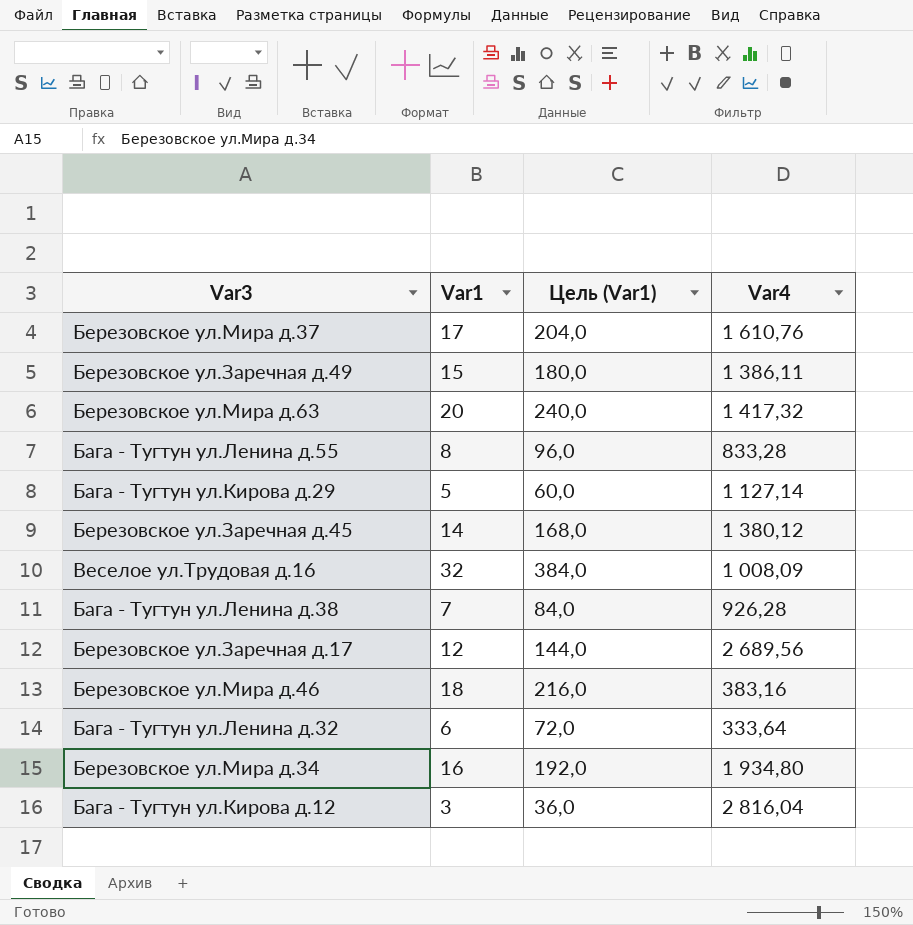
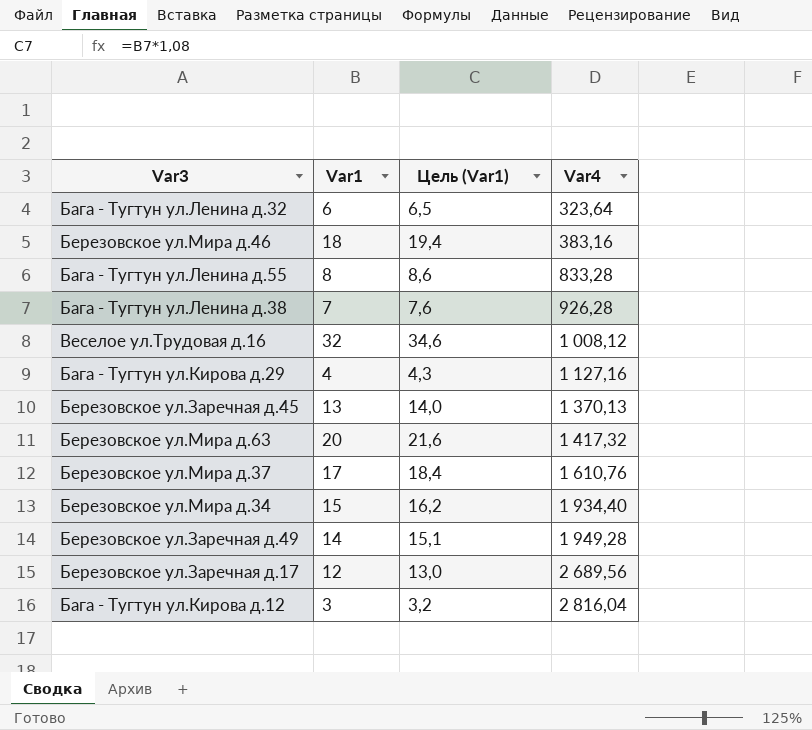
row order: none -> Var4 ascending
column Цель (Var1) | formula: [Var1] * 12 -> [Var1] * 1,08
Бага - Тугтун ул.Ленина д.32 | Var4: 333,64 -> 323,64
Веселое ул.Трудовая д.16 | Var4: 1 008,09 -> 1 008,12
Бага - Тугтун ул.Кирова д.29 | Var1: 5 -> 4
Бага - Тугтун ул.Кирова д.29 | Var4: 1 127,14 -> 1 127,16
Березовское ул.Заречная д.45 | Var1: 14 -> 13
Березовское ул.Заречная д.45 | Var4: 1 380,12 -> 1 370,13
Березовское ул.Мира д.34 | Var1: 16 -> 15
Березовское ул.Мира д.34 | Var4: 1 934,80 -> 1 934,40
Березовское ул.Заречная д.49 | Var1: 15 -> 14
Березовское ул.Заречная д.49 | Var4: 1 386,11 -> 1 949,28

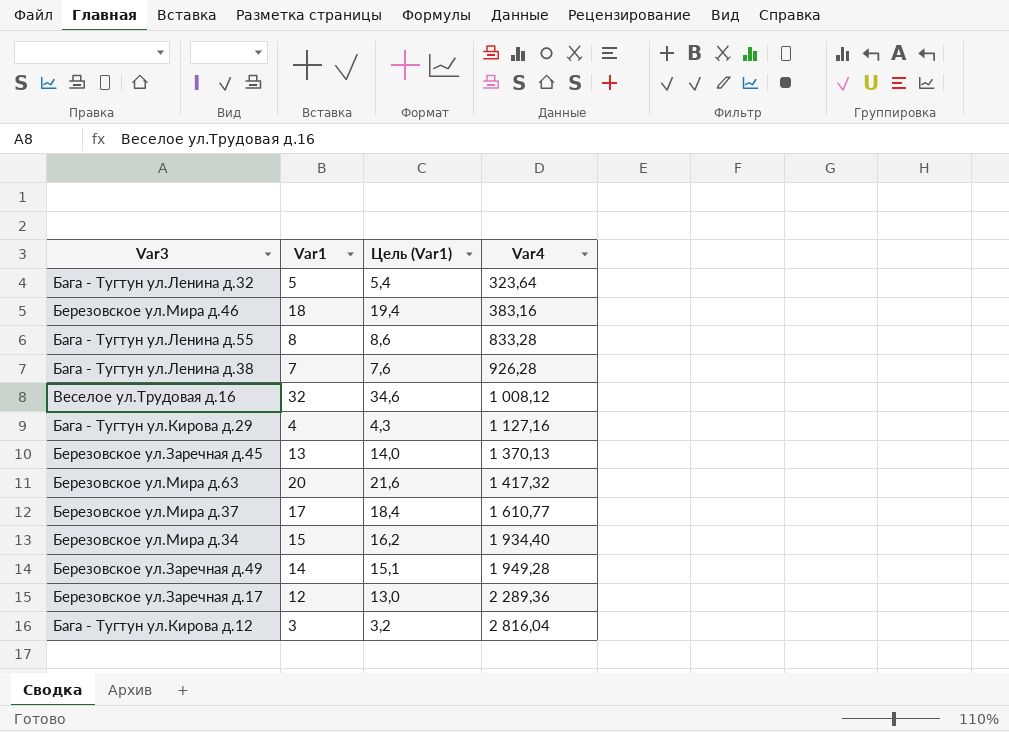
Бага - Тугтун ул.Ленина д.32 | Var1: 6 -> 5
Бага - Тугтун ул.Ленина д.32 | Цель (Var1): 6,5 -> 5,4
Березовское ул.Мира д.37 | Var4: 1 610,76 -> 1 610,77
Березовское ул.Заречная д.17 | Var4: 2 689,56 -> 2 289,36

